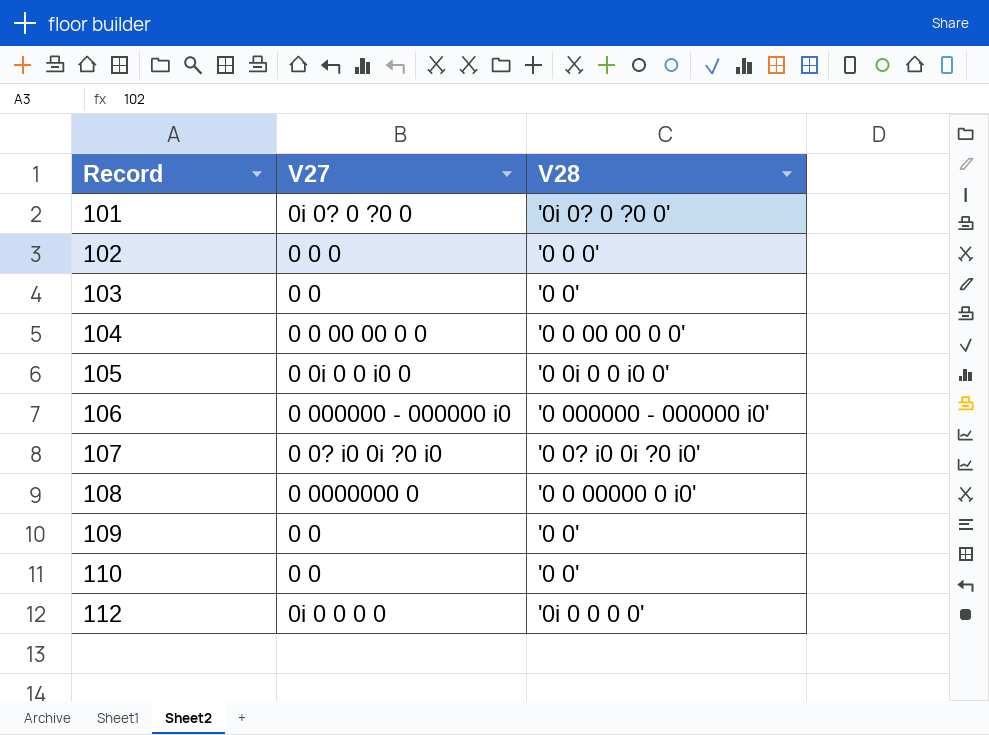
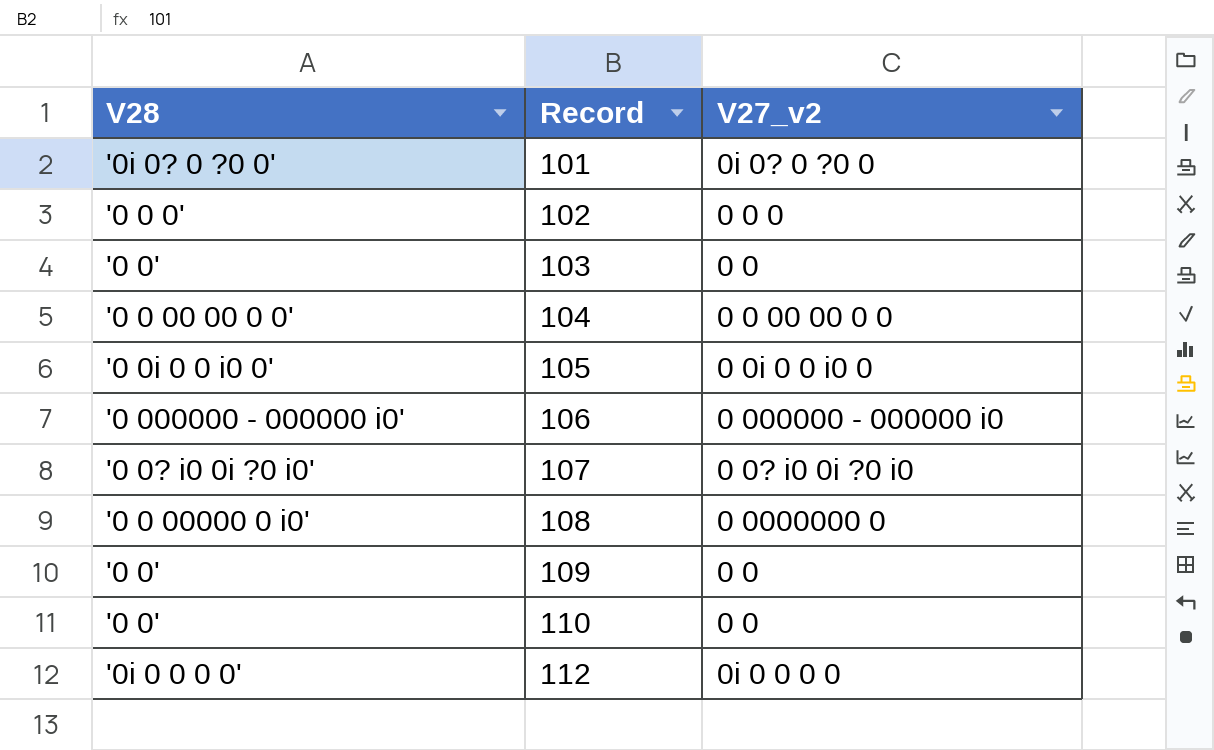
column V28 | position: 3 -> 1
column name: V27 -> V27_v2

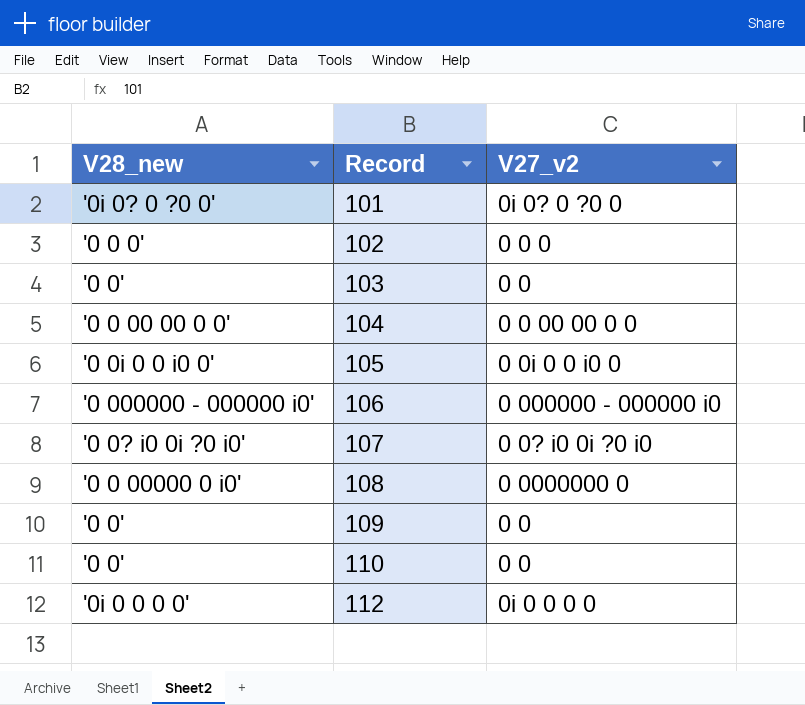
column name: V28 -> V28_new

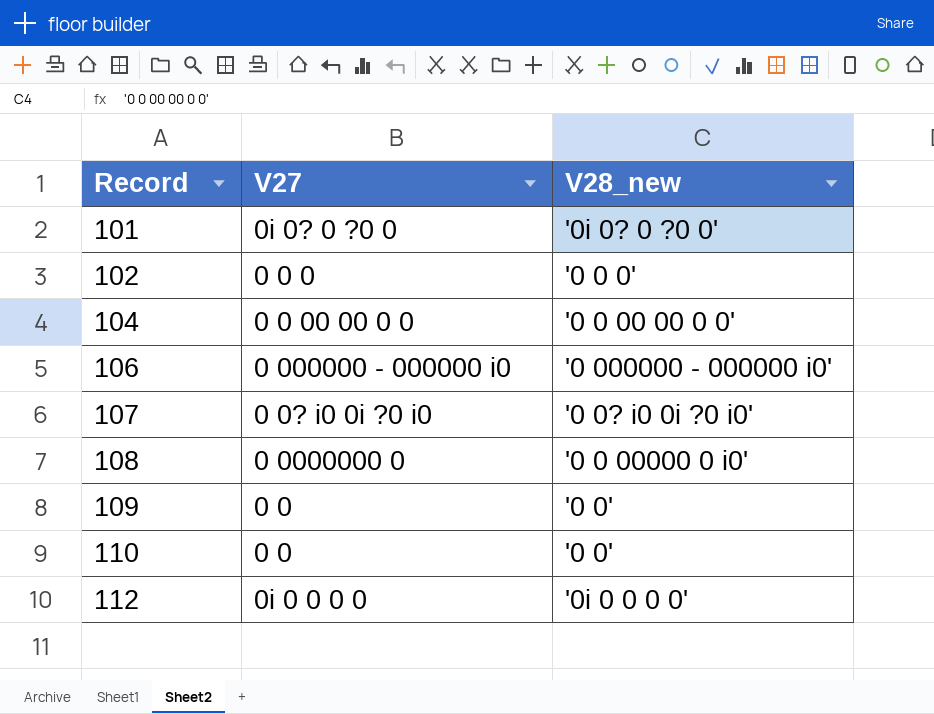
column name: V27_v2 -> V27
column V28_new | position: 1 -> 3
row 103: '0 0' | 0 0 -> none
row 105: '0 0i 0 0 i0 0' | 0 0i 0 0 i0 0 -> none

